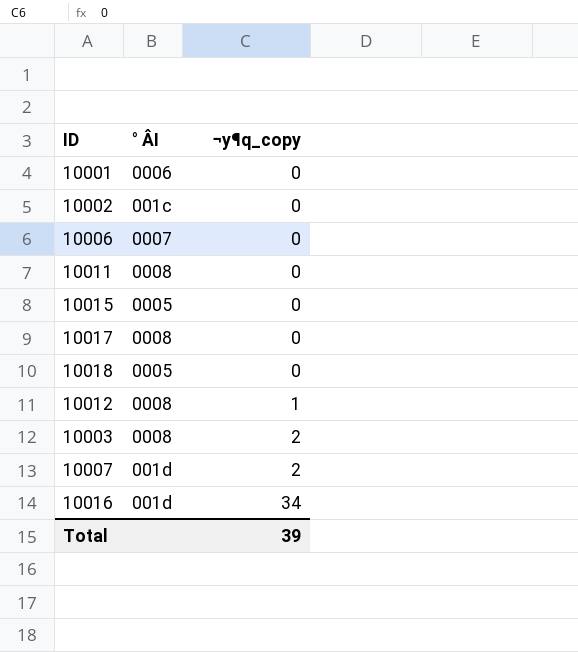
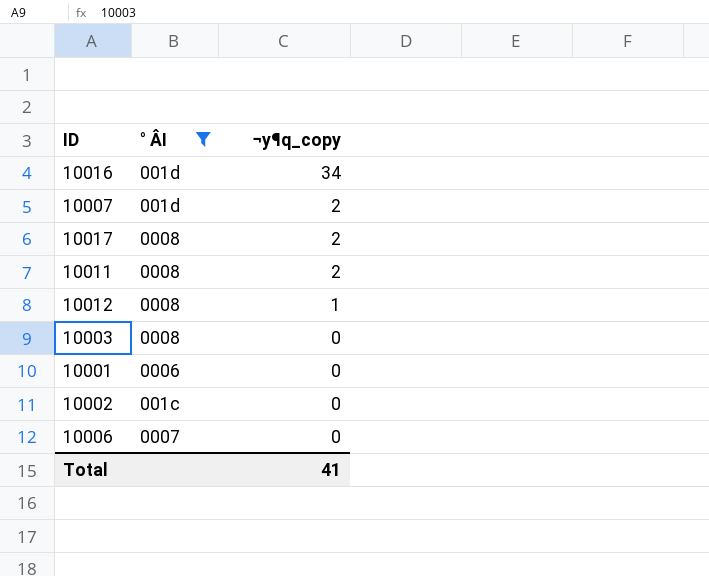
filter: none -> ° ÂI != 0005
row order: ¬y¶q_copy ascending -> ¬y¶q_copy descending
10017 | ¬y¶q_copy: 0 -> 2
10011 | ¬y¶q_copy: 0 -> 2
10003 | ¬y¶q_copy: 2 -> 0
Total | ¬y¶q_copy: 39 -> 41

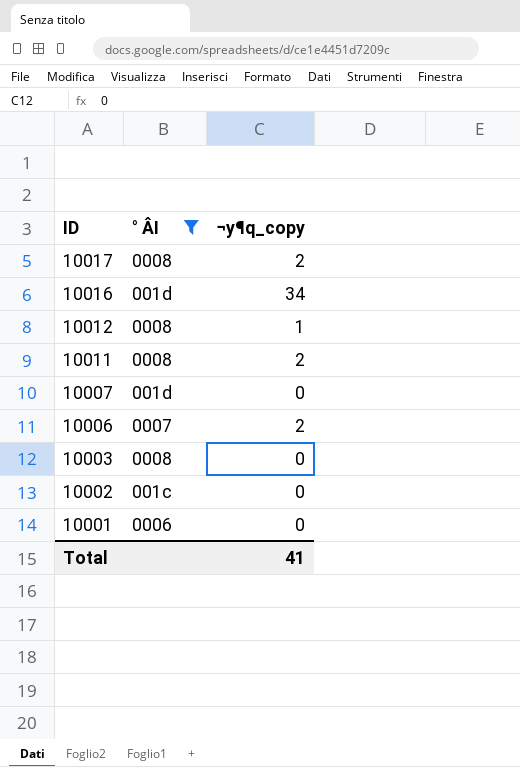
row order: ¬y¶q_copy descending -> ID descending
10007 | ¬y¶q_copy: 2 -> 0
10006 | ¬y¶q_copy: 0 -> 2

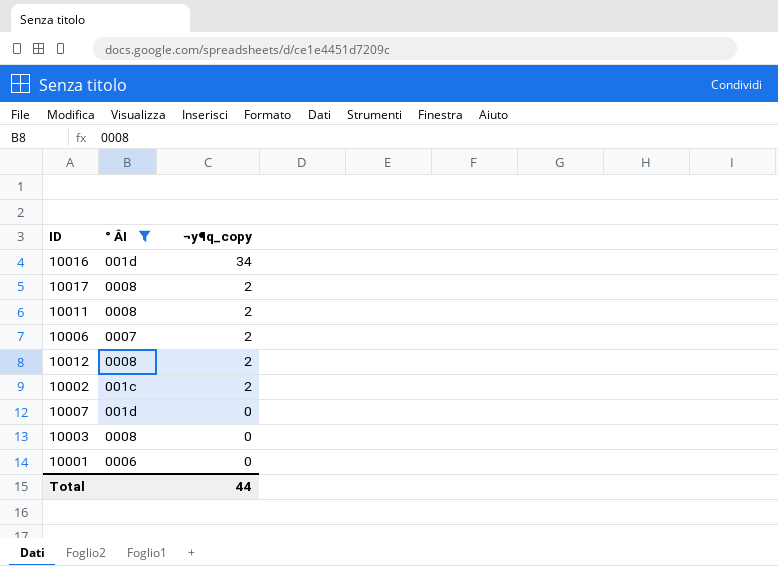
row order: ID descending -> ¬y¶q_copy descending
10012 | ¬y¶q_copy: 1 -> 2
10002 | ¬y¶q_copy: 0 -> 2
Total | ¬y¶q_copy: 41 -> 44

